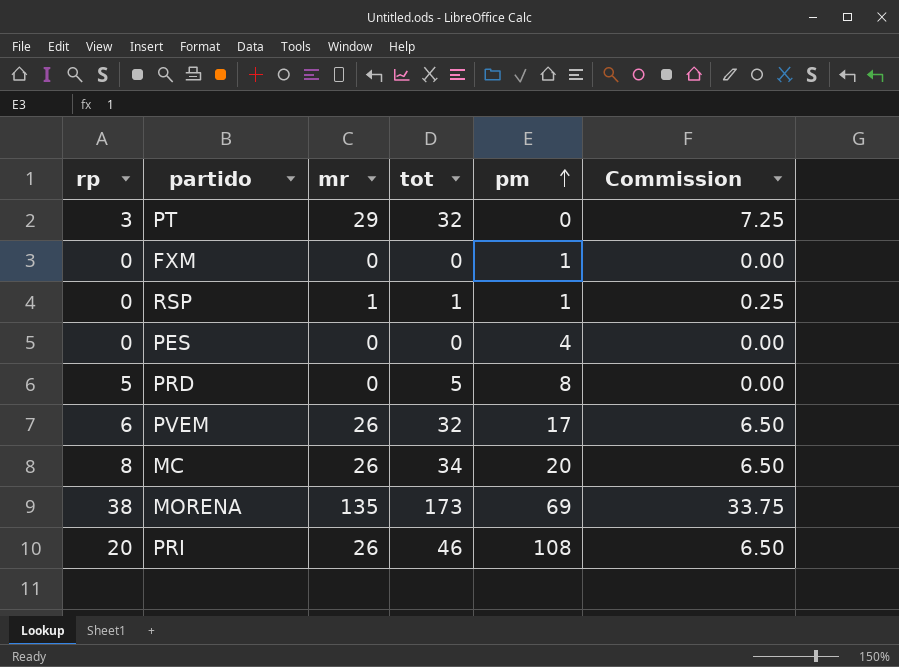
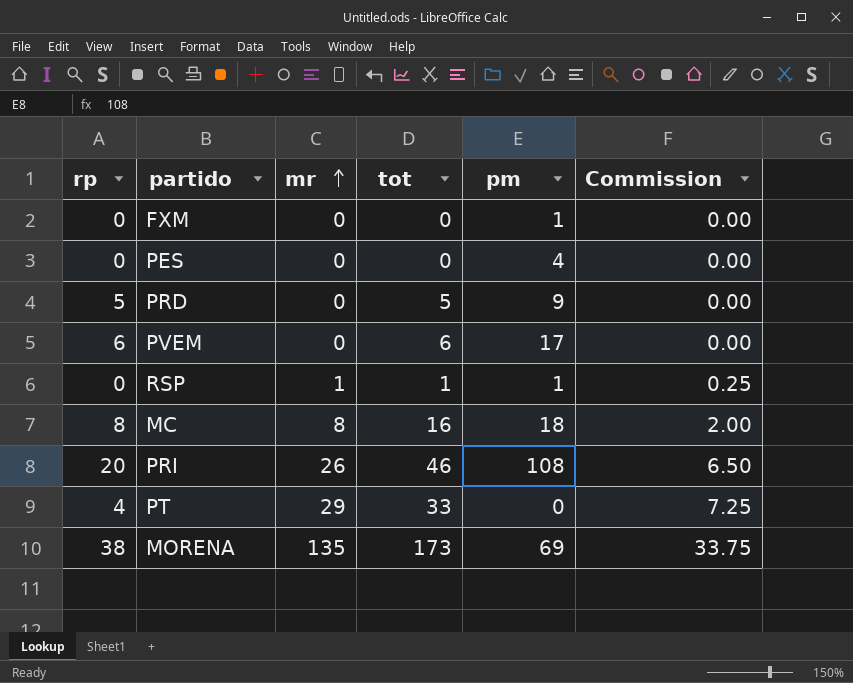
row order: pm ascending -> mr ascending
PRD | pm: 8 -> 9
PVEM | mr: 26 -> 0
PVEM | tot: 32 -> 6
PVEM | Commission: 6.50 -> 0.00
MC | mr: 26 -> 8
MC | tot: 34 -> 16
MC | pm: 20 -> 18
MC | Commission: 6.50 -> 2.00
PT | rp: 3 -> 4
PT | tot: 32 -> 33

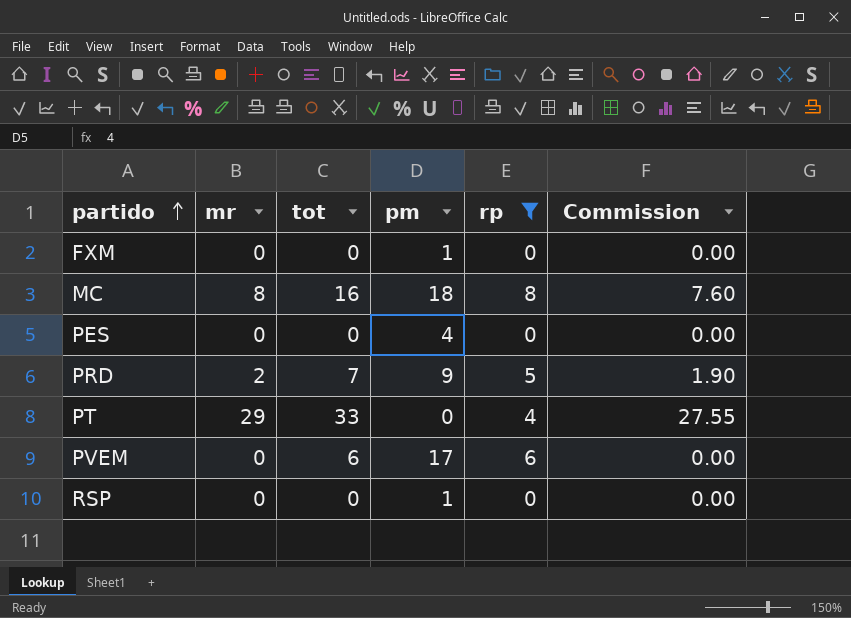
filter: none -> rp <= 8
row order: mr ascending -> partido ascending
column rp | position: 1 -> 5
column Commission | formula: [mr] * 0.25 -> [mr] * 0.95
PRD | mr: 0 -> 2
PRD | tot: 5 -> 7
RSP | mr: 1 -> 0
RSP | tot: 1 -> 0

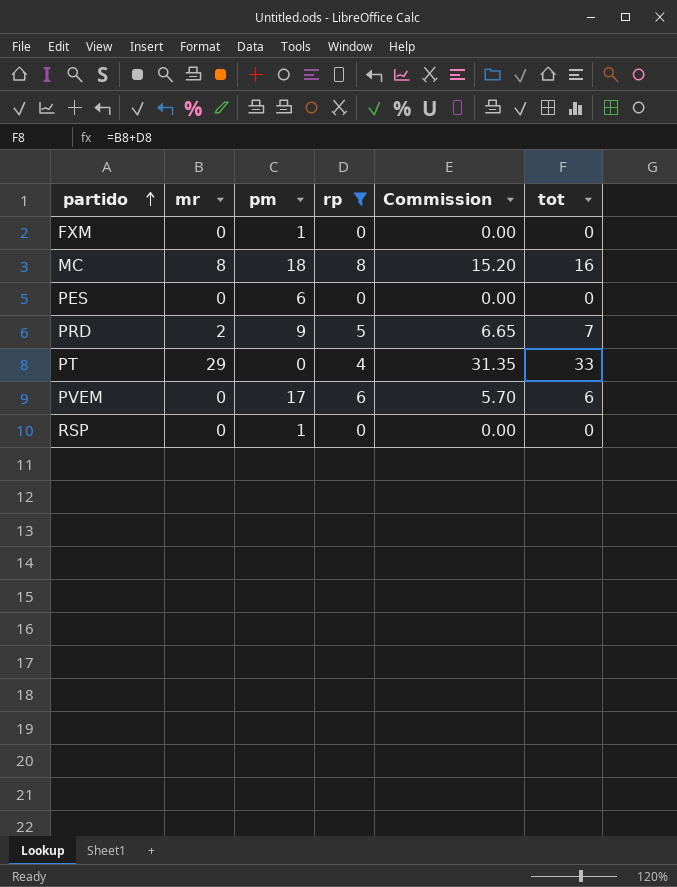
column Commission | formula: [mr] * 0.95 -> [tot] * 0.95
column tot | position: 3 -> 6
PES | pm: 4 -> 6

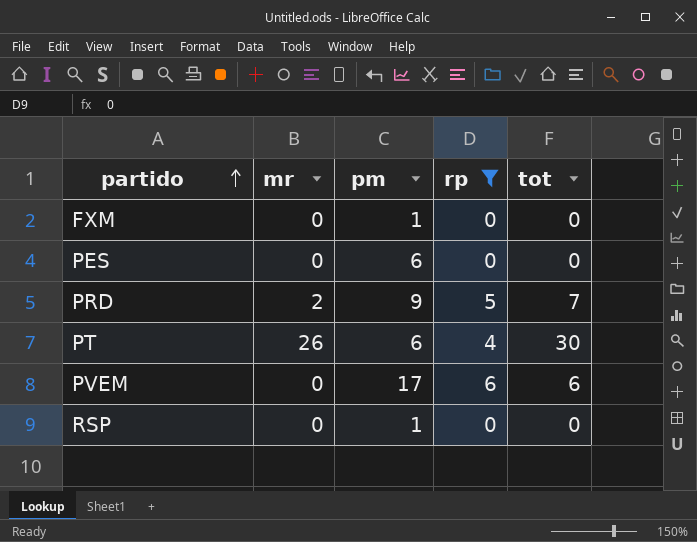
column Commission | formula: [tot] * 0.95 -> none
row MC: 8 | 18 | 8 | 15.20 | 16 -> none
PT | mr: 29 -> 26
PT | pm: 0 -> 6
PT | tot: 33 -> 30

